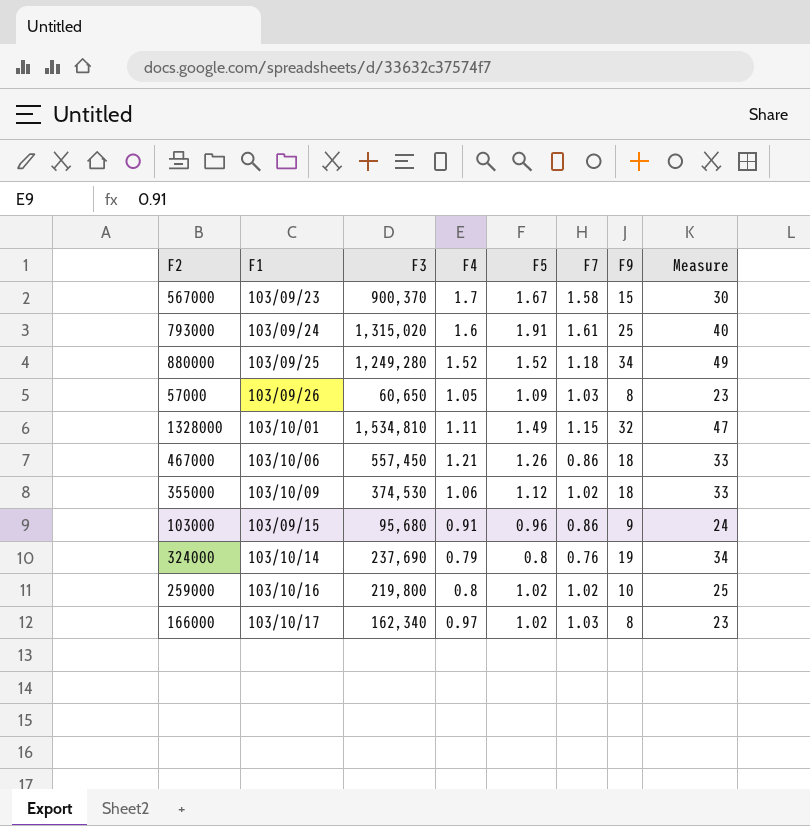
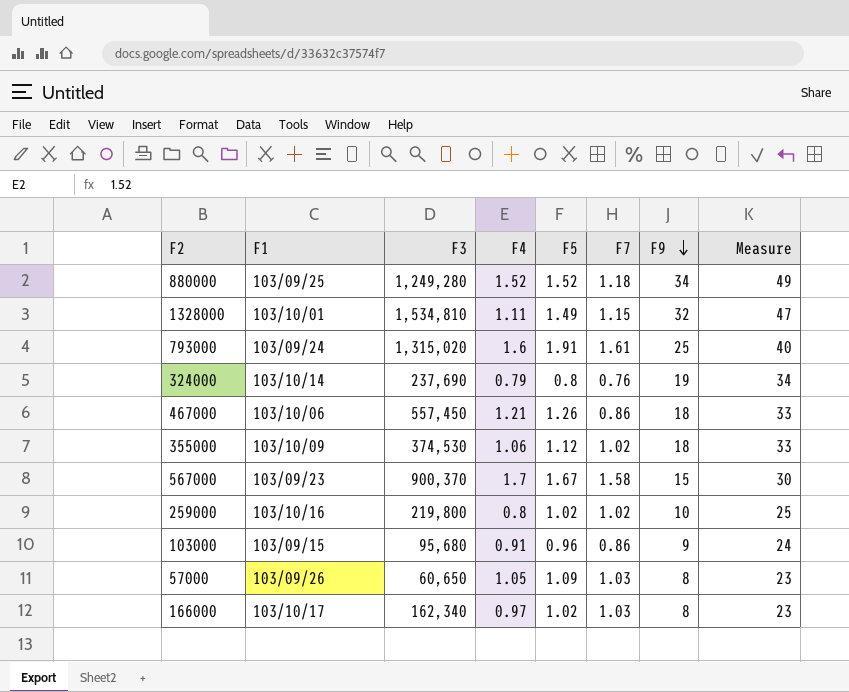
row order: none -> F9 descending

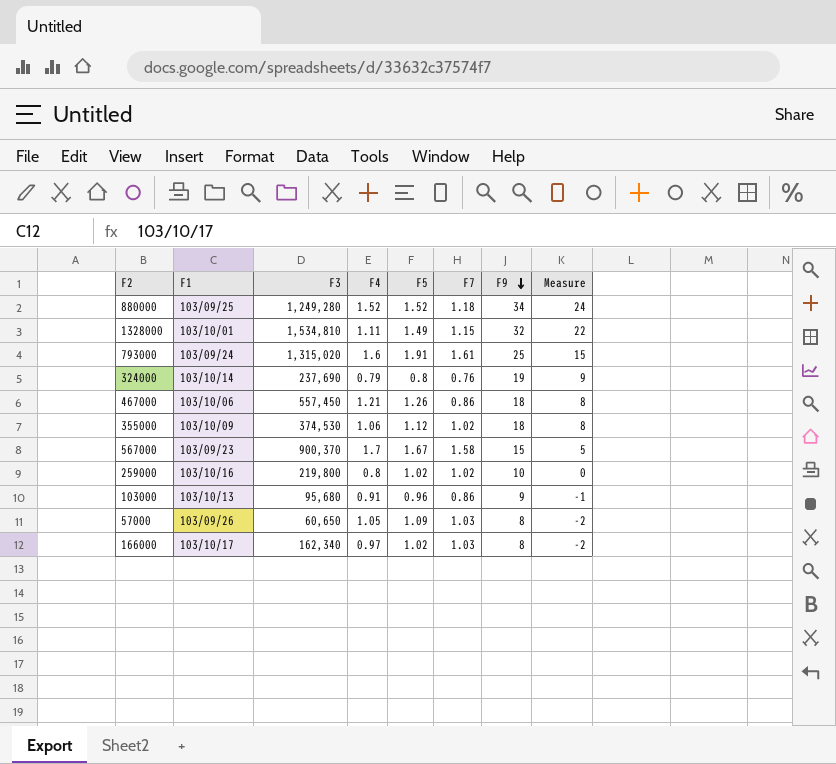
column Measure | formula: [F9] + 15 -> [F9] - 10
103000 | F1: 103/09/15 -> 103/10/13

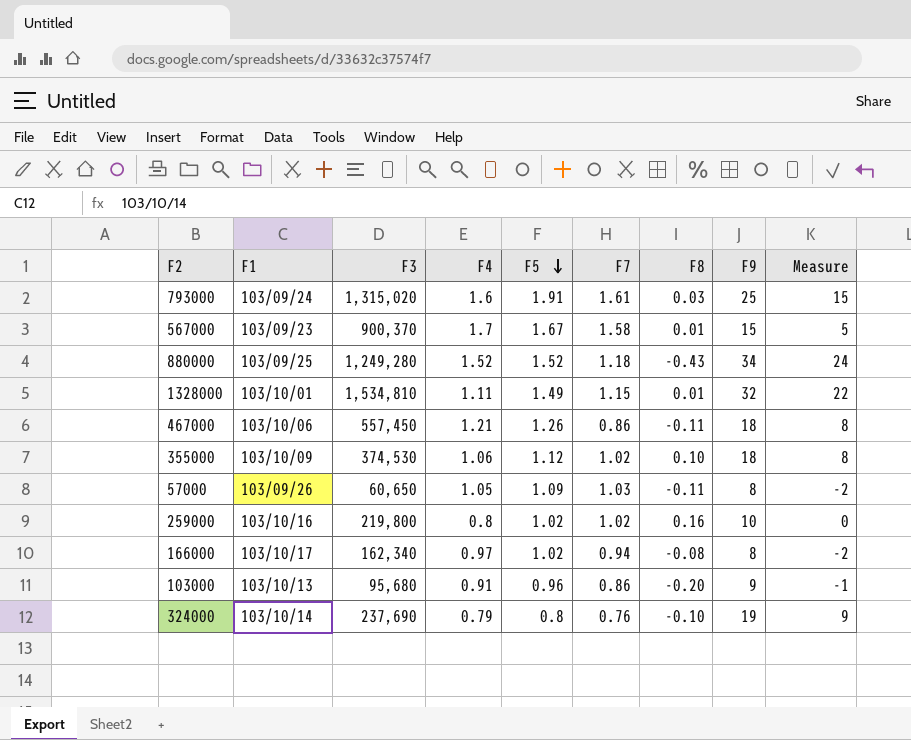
row order: F9 descending -> F5 descending
column F8 | position: none -> 7
166000 | F7: 1.03 -> 0.94

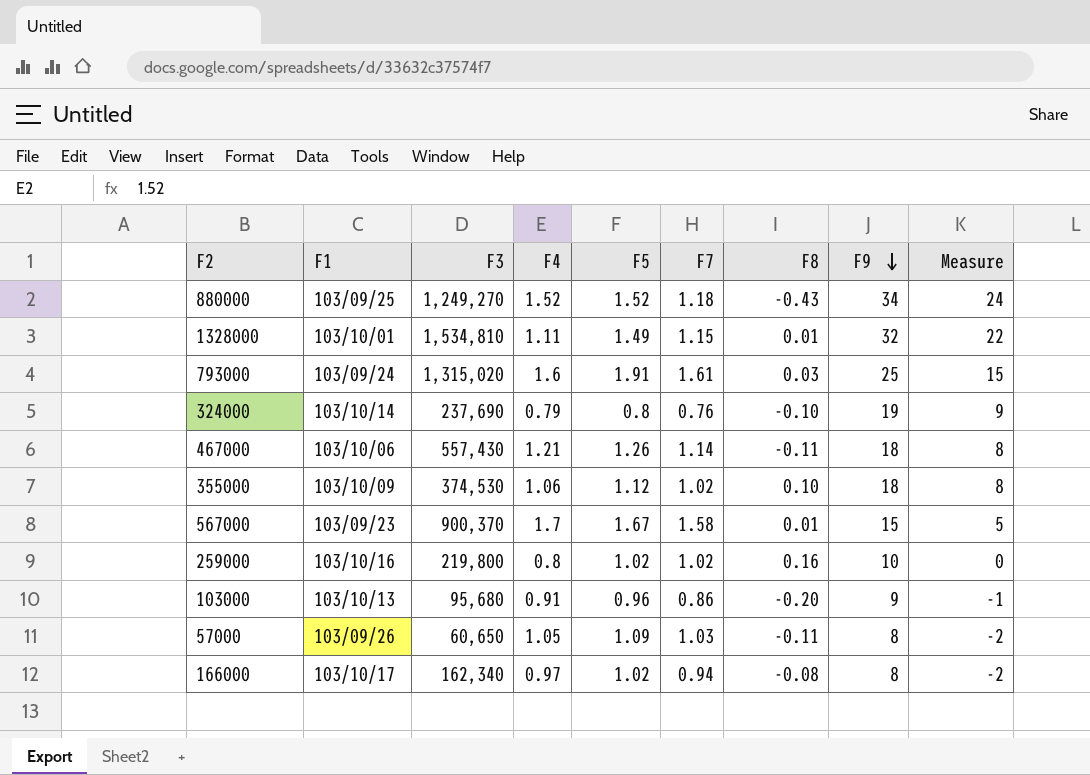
row order: F5 descending -> F9 descending
880000 | F3: 1,249,280 -> 1,249,270
467000 | F3: 557,450 -> 557,430
467000 | F7: 0.86 -> 1.14

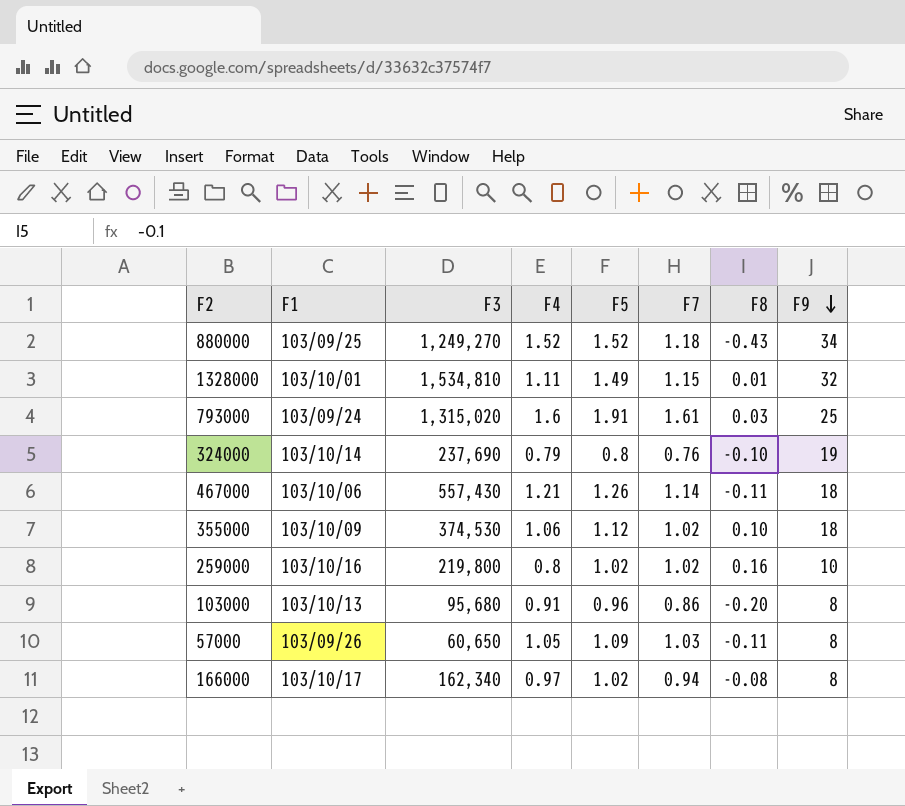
column Measure | formula: [F9] - 10 -> none
row 567000: 103/09/23 | 900,370 | 1.7 | 1.67 | 1.58 | 0.01 | 15 | 5 -> none
103000 | F9: 9 -> 8

